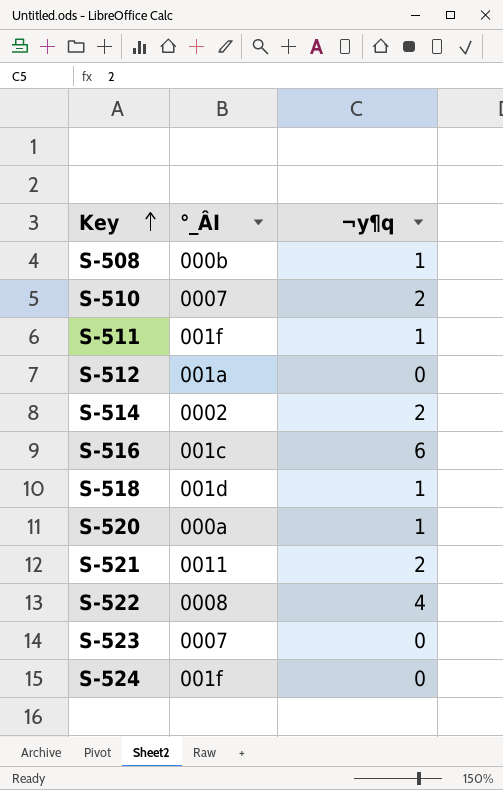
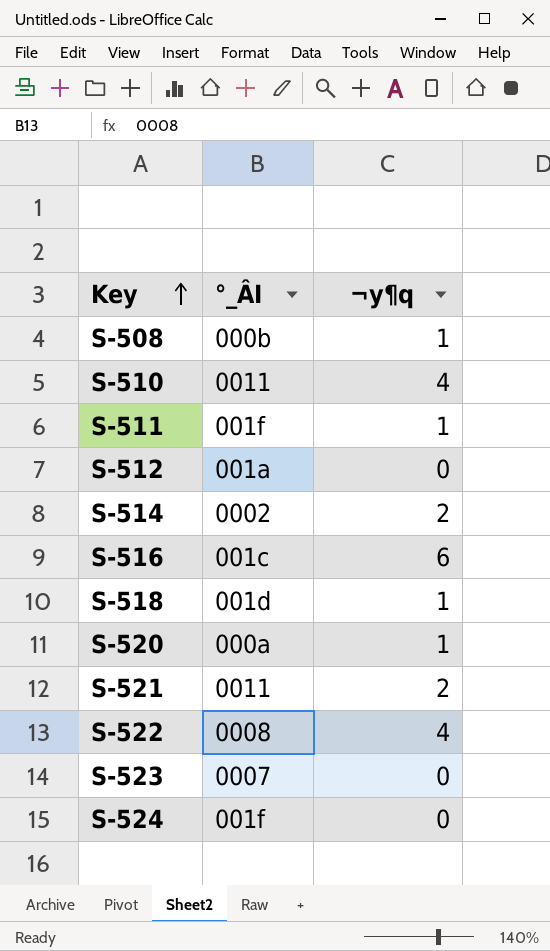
S-510 | °_ÂI: 0007 -> 0011
S-510 | ¬y¶q: 2 -> 4

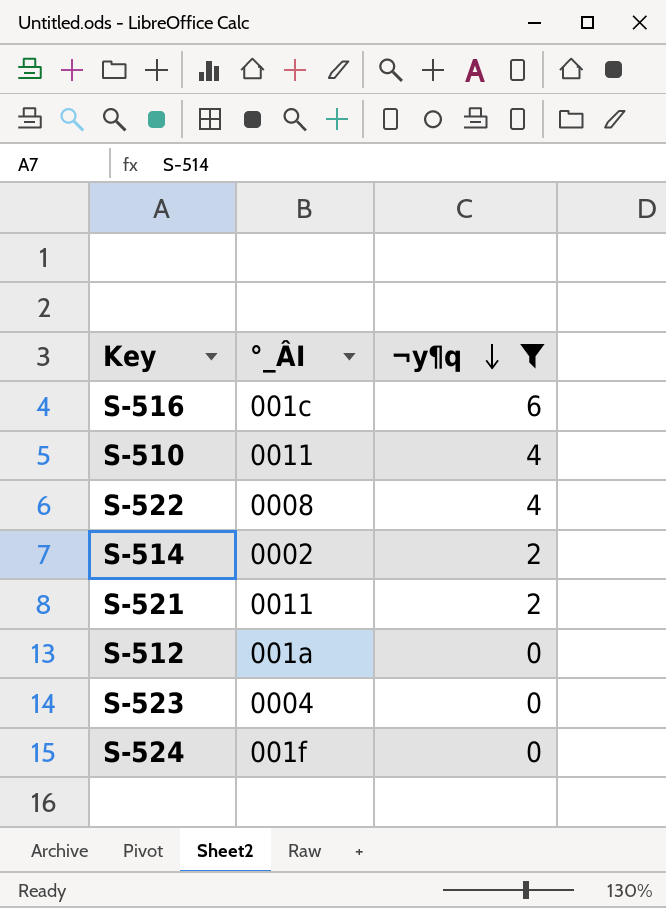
filter: none -> ¬y¶q != 1
row order: Key ascending -> ¬y¶q descending
S-523 | °_ÂI: 0007 -> 0004

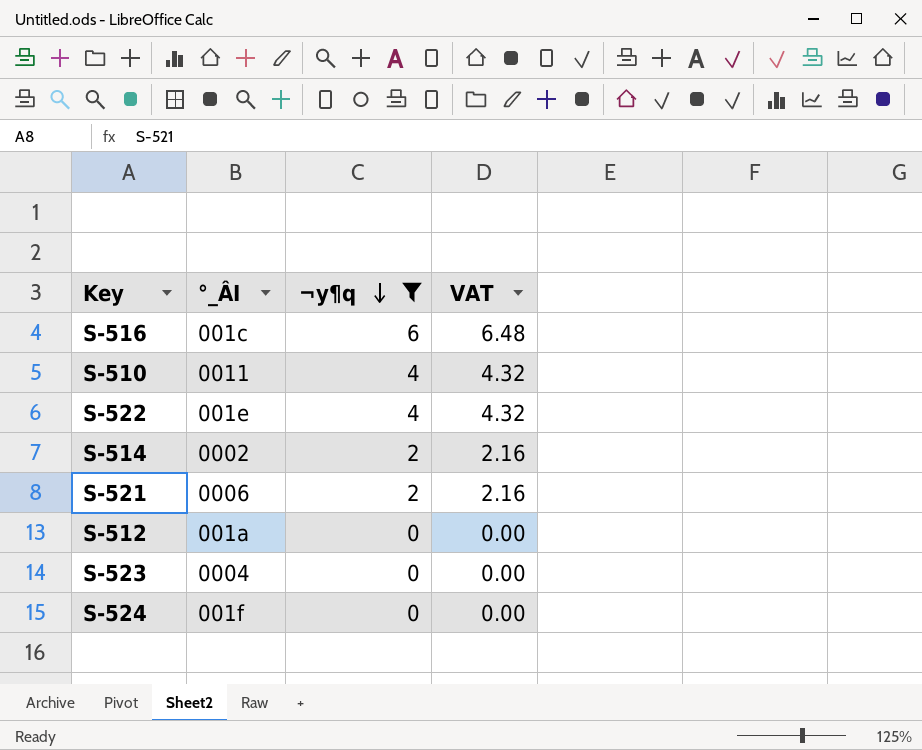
column VAT | formula: none -> [¬y¶q] * 1.08
S-522 | °_ÂI: 0008 -> 001e
S-521 | °_ÂI: 0011 -> 0006

